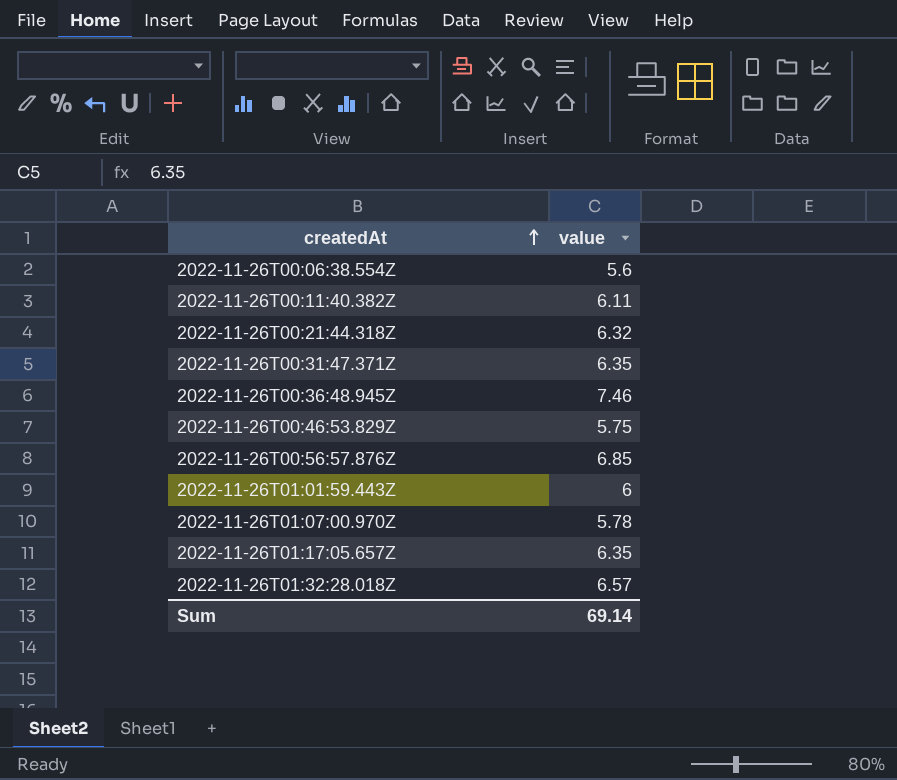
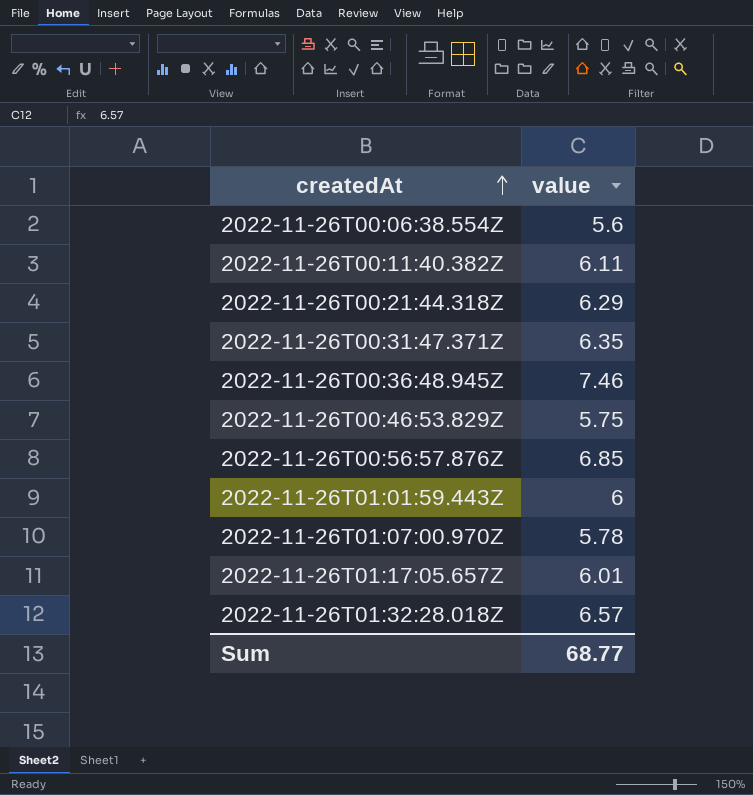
2022-11-26T00:21:44.318Z | value: 6.32 -> 6.29
2022-11-26T01:17:05.657Z | value: 6.35 -> 6.01
Sum | value: 69.14 -> 68.77

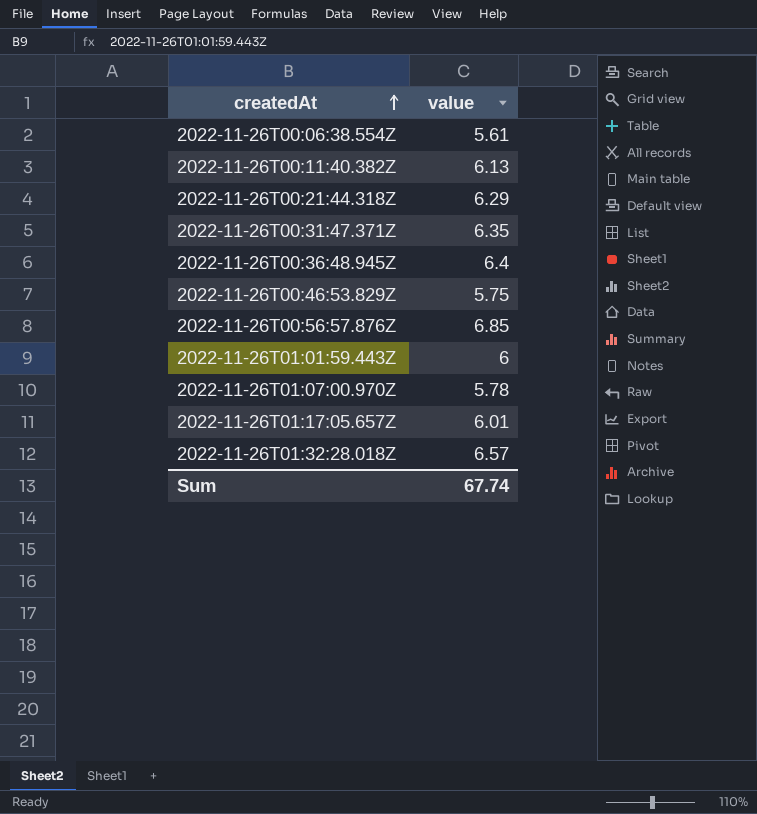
2022-11-26T00:06:38.554Z | value: 5.6 -> 5.61
2022-11-26T00:11:40.382Z | value: 6.11 -> 6.13
2022-11-26T00:36:48.945Z | value: 7.46 -> 6.4
Sum | value: 68.77 -> 67.74

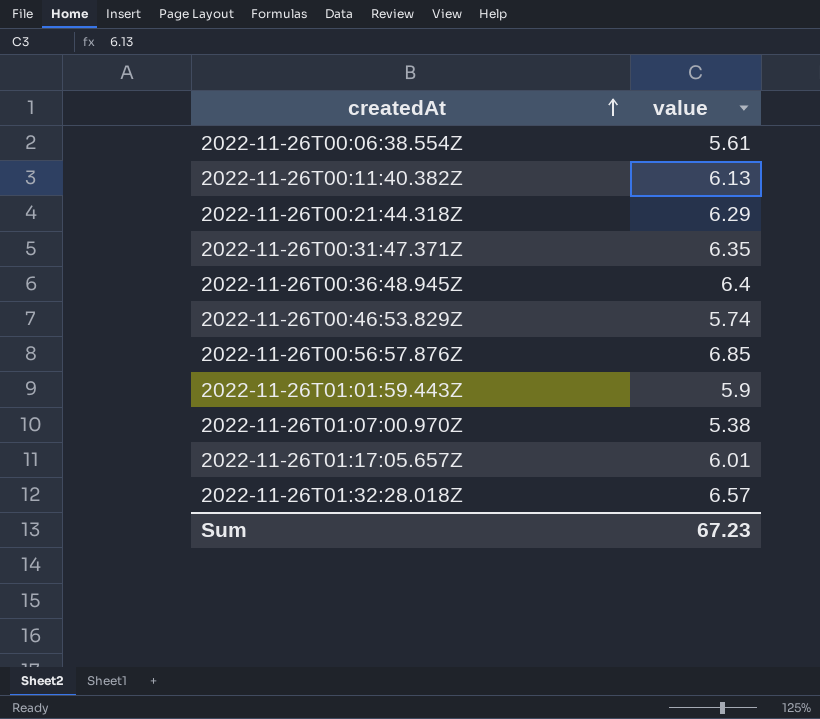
2022-11-26T00:46:53.829Z | value: 5.75 -> 5.74
2022-11-26T01:01:59.443Z | value: 6 -> 5.9
2022-11-26T01:07:00.970Z | value: 5.78 -> 5.38
Sum | value: 67.74 -> 67.23

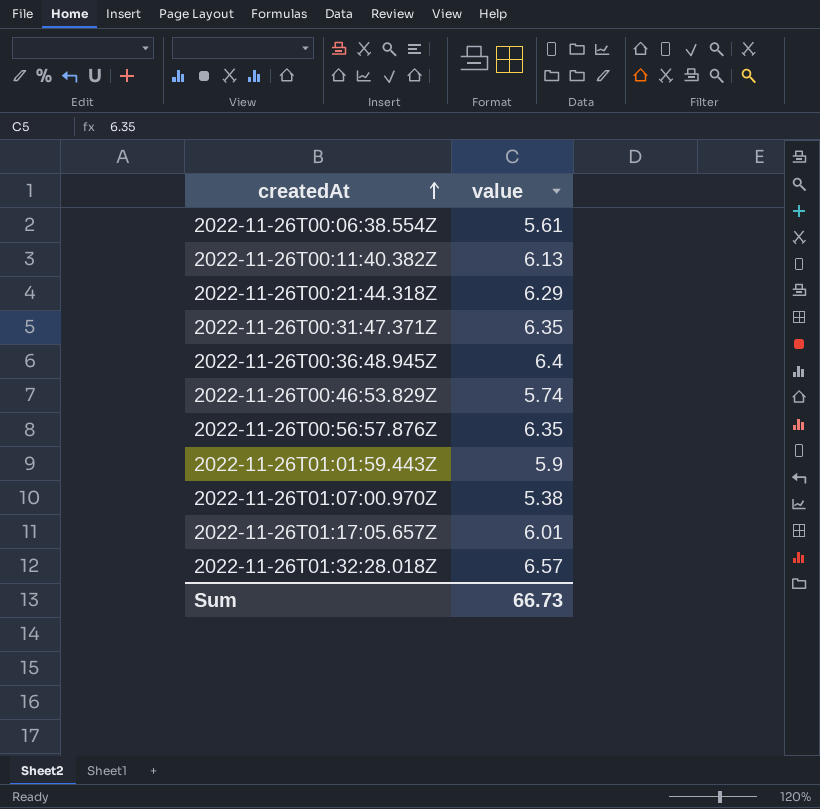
2022-11-26T00:56:57.876Z | value: 6.85 -> 6.35
Sum | value: 67.23 -> 66.73

